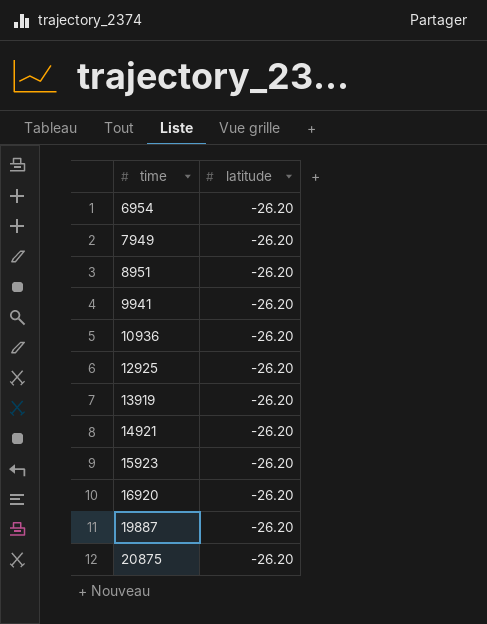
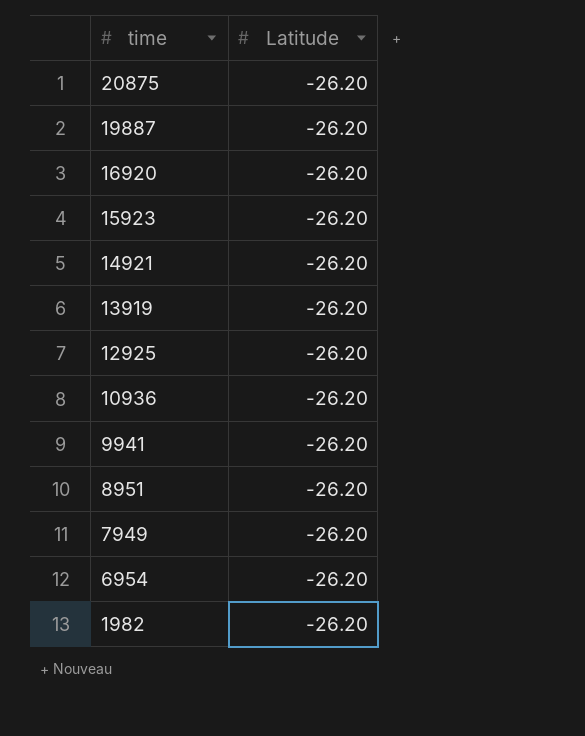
row order: time ascending -> time descending
column name: latitude -> Latitude
row 1982: none -> -26.20

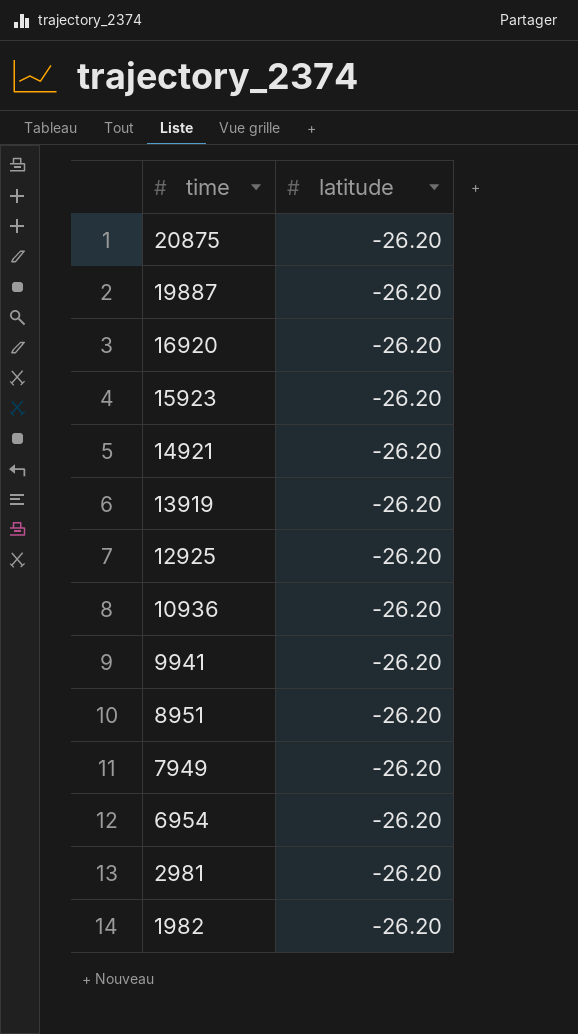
column name: Latitude -> latitude
row 2981: none -> -26.20

